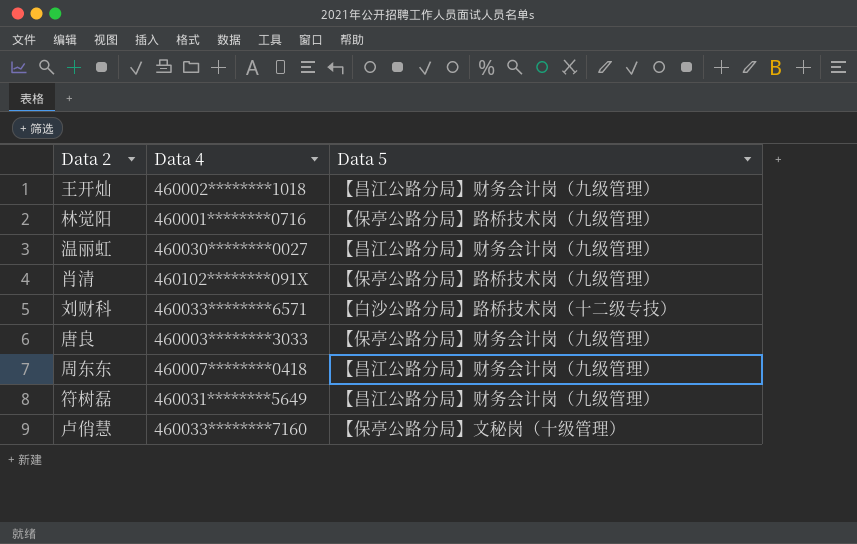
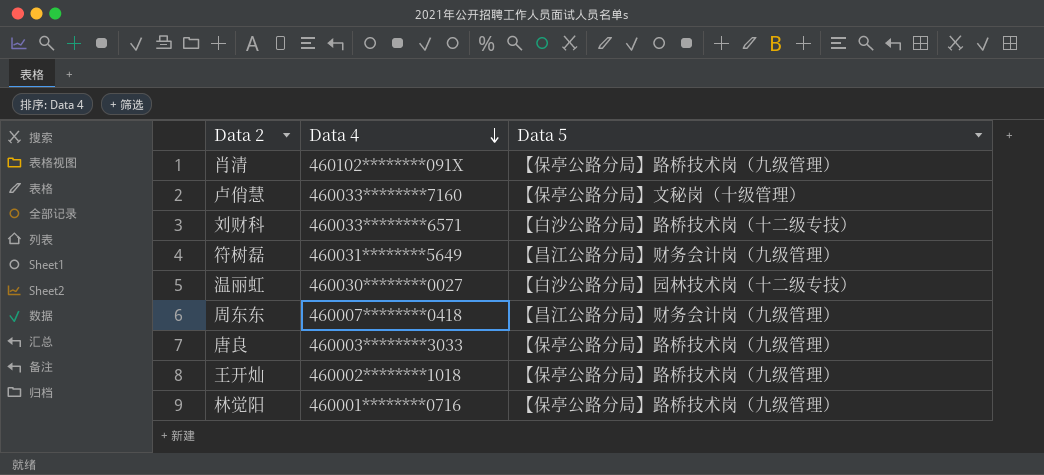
row order: none -> Data 4 descending
温丽虹 | Data 5: 【昌江公路分局】财务会计岗（九级管理） -> 【白沙公路分局】园林技术岗（十二级专技）
唐良 | Data 5: 【保亭公路分局】财务会计岗（九级管理） -> 【保亭公路分局】路桥技术岗（九级管理）
王开灿 | Data 5: 【昌江公路分局】财务会计岗（九级管理） -> 【保亭公路分局】路桥技术岗（九级管理）

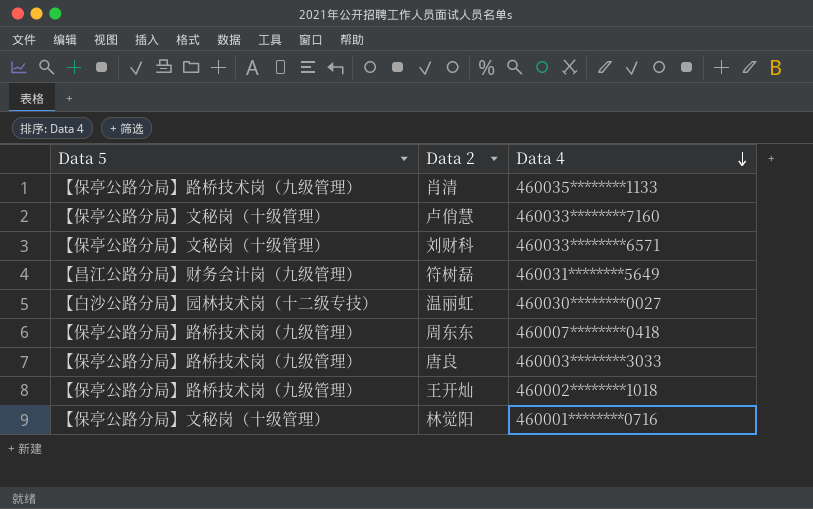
column Data 5 | position: 3 -> 1
肖清 | Data 4: 460102********091X -> 460035********1133
刘财科 | Data 5: 【白沙公路分局】路桥技术岗（十二级专技） -> 【保亭公路分局】文秘岗（十级管理）
周东东 | Data 5: 【昌江公路分局】财务会计岗（九级管理） -> 【保亭公路分局】路桥技术岗（九级管理）
林觉阳 | Data 5: 【保亭公路分局】路桥技术岗（九级管理） -> 【保亭公路分局】文秘岗（十级管理）

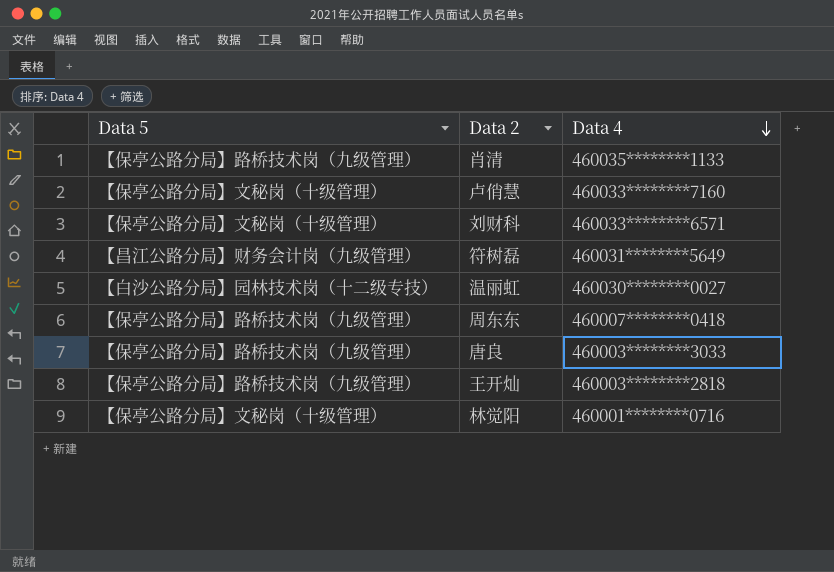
王开灿 | Data 4: 460002********1018 -> 460003********2818

